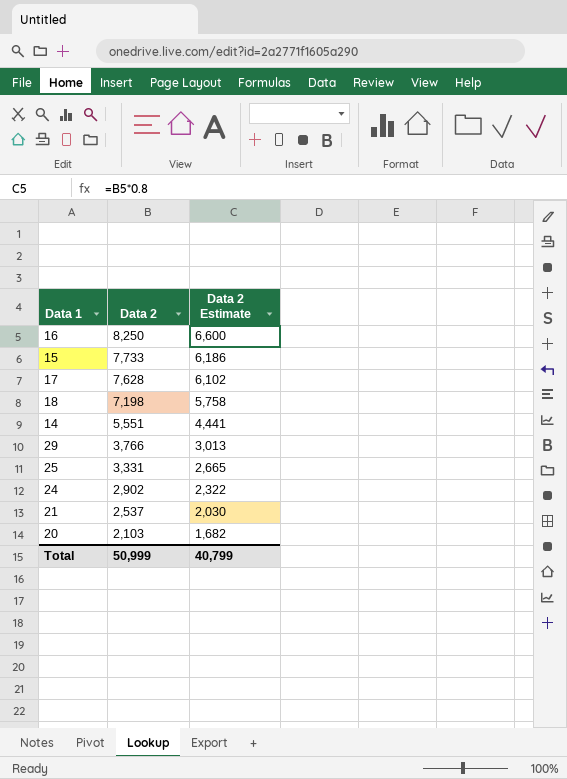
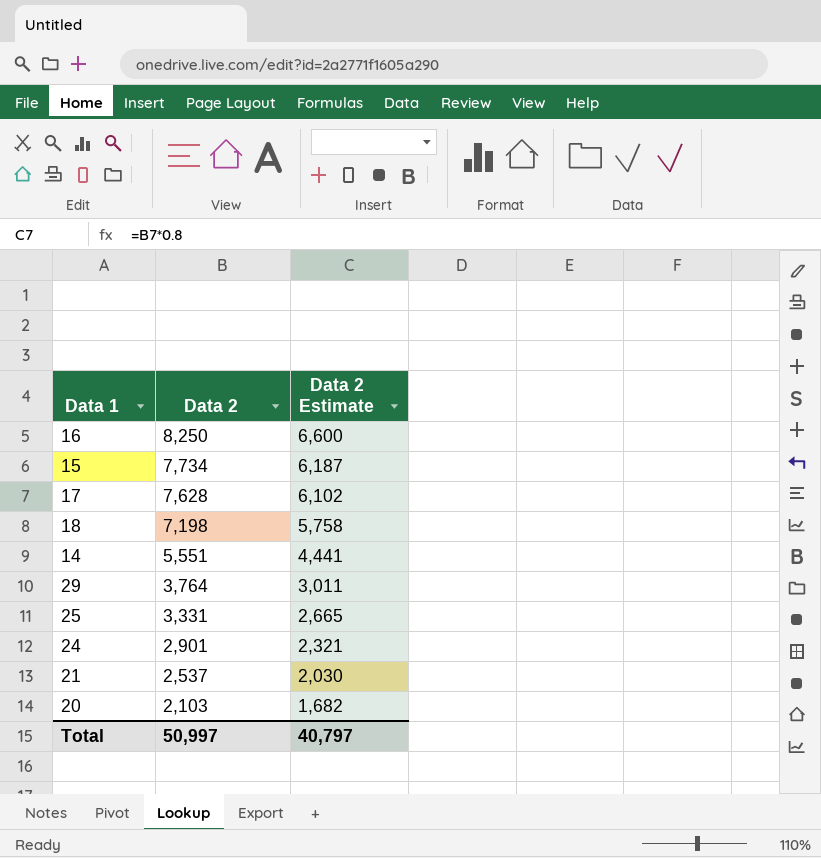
15 | Data 2: 7,733 -> 7,734
15 | Data 2 Estimate: 6,186 -> 6,187
29 | Data 2: 3,766 -> 3,764
29 | Data 2 Estimate: 3,013 -> 3,011
24 | Data 2: 2,902 -> 2,901
24 | Data 2 Estimate: 2,322 -> 2,321
Total | Data 2: 50,999 -> 50,997
Total | Data 2 Estimate: 40,799 -> 40,797

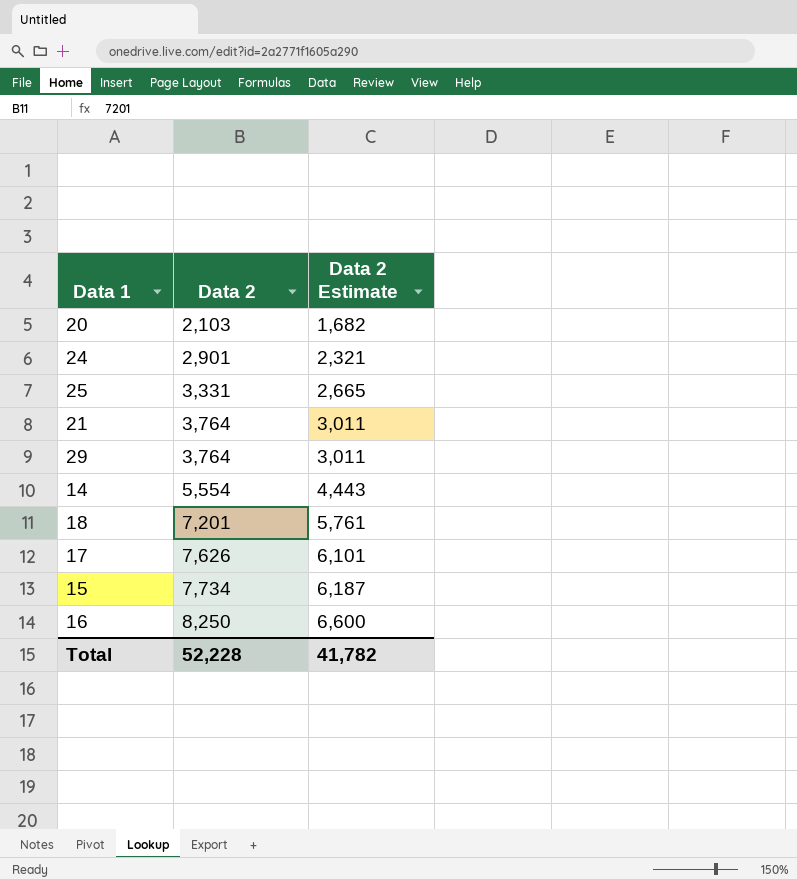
row order: Data 2 descending -> Data 2 ascending
21 | Data 2: 2,537 -> 3,764
21 | Data 2 Estimate: 2,030 -> 3,011
14 | Data 2: 5,551 -> 5,554
14 | Data 2 Estimate: 4,441 -> 4,443
18 | Data 2: 7,198 -> 7,201
18 | Data 2 Estimate: 5,758 -> 5,761
17 | Data 2: 7,628 -> 7,626
17 | Data 2 Estimate: 6,102 -> 6,101
Total | Data 2: 50,997 -> 52,228
Total | Data 2 Estimate: 40,797 -> 41,782

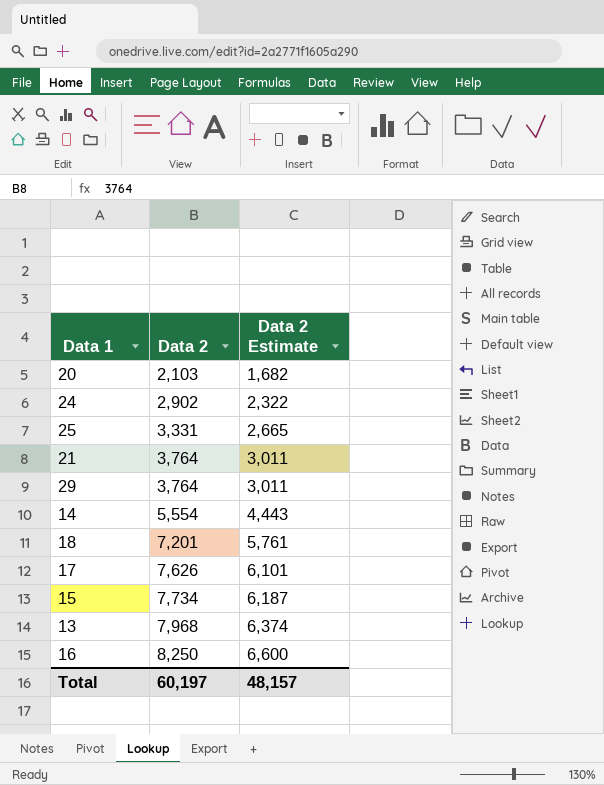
24 | Data 2: 2,901 -> 2,902
24 | Data 2 Estimate: 2,321 -> 2,322
row 13: none -> 7,968 | 6,374
Total | Data 2: 52,228 -> 60,197
Total | Data 2 Estimate: 41,782 -> 48,157

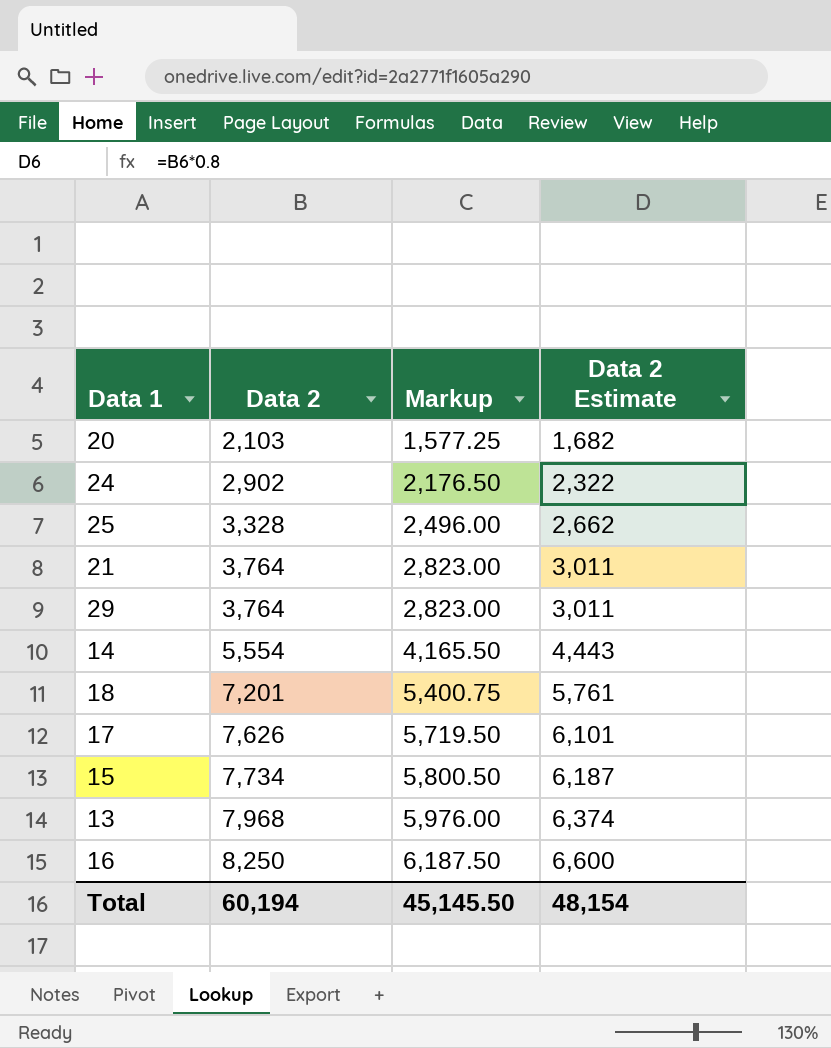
column Markup | formula: none -> [Data 2] * 0.75
25 | Data 2: 3,331 -> 3,328
25 | Data 2 Estimate: 2,665 -> 2,662
Total | Data 2: 60,197 -> 60,194
Total | Data 2 Estimate: 48,157 -> 48,154

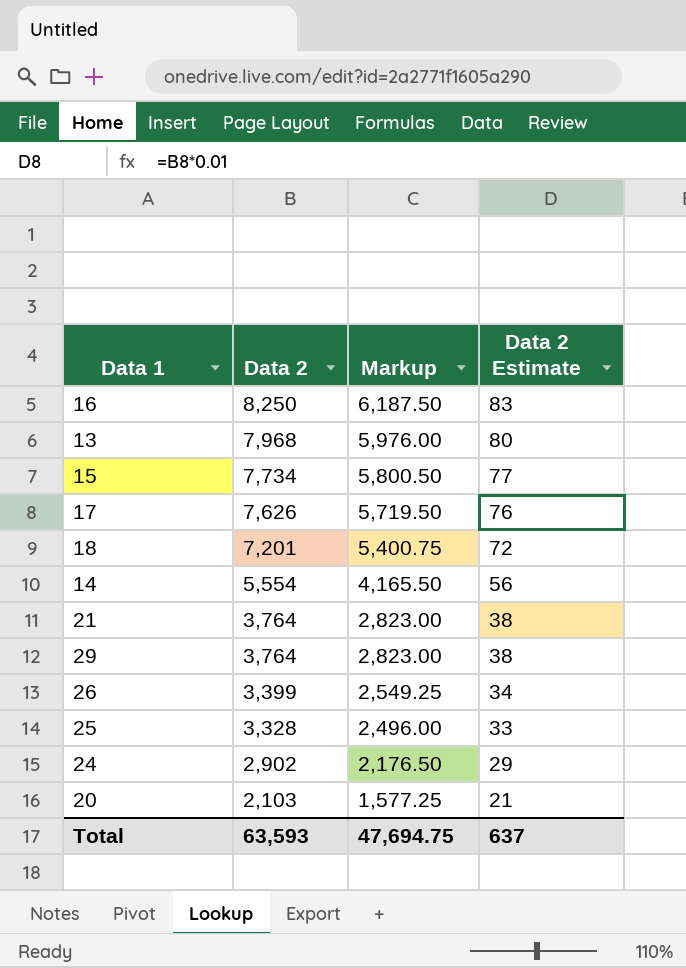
row order: Data 2 ascending -> Data 2 descending
column Data 2 Estimate | formula: [Data 2] * 0.8 -> [Data 2] * 0.01
row 26: none -> 3,399 | 2,549.25 | 34
Total | Data 2: 60,194 -> 63,593
Total | Markup: 45,145.50 -> 47,694.75
Total | Data 2 Estimate: 48,154 -> 637

